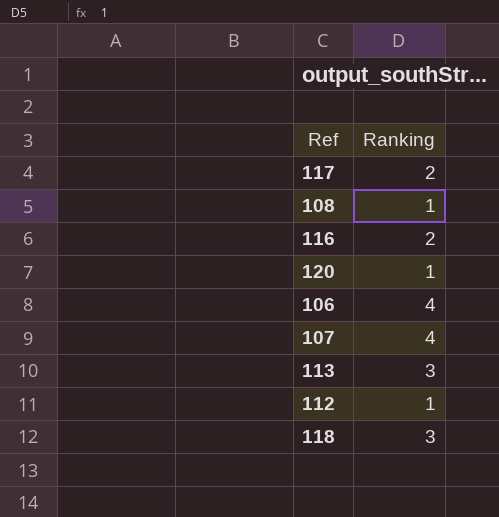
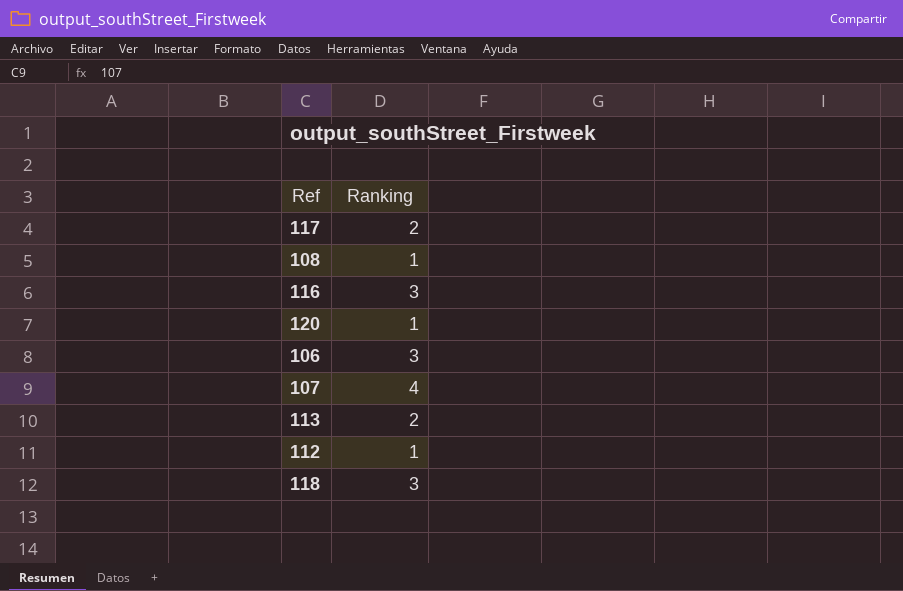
116 | Ranking: 2 -> 3
106 | Ranking: 4 -> 3
113 | Ranking: 3 -> 2

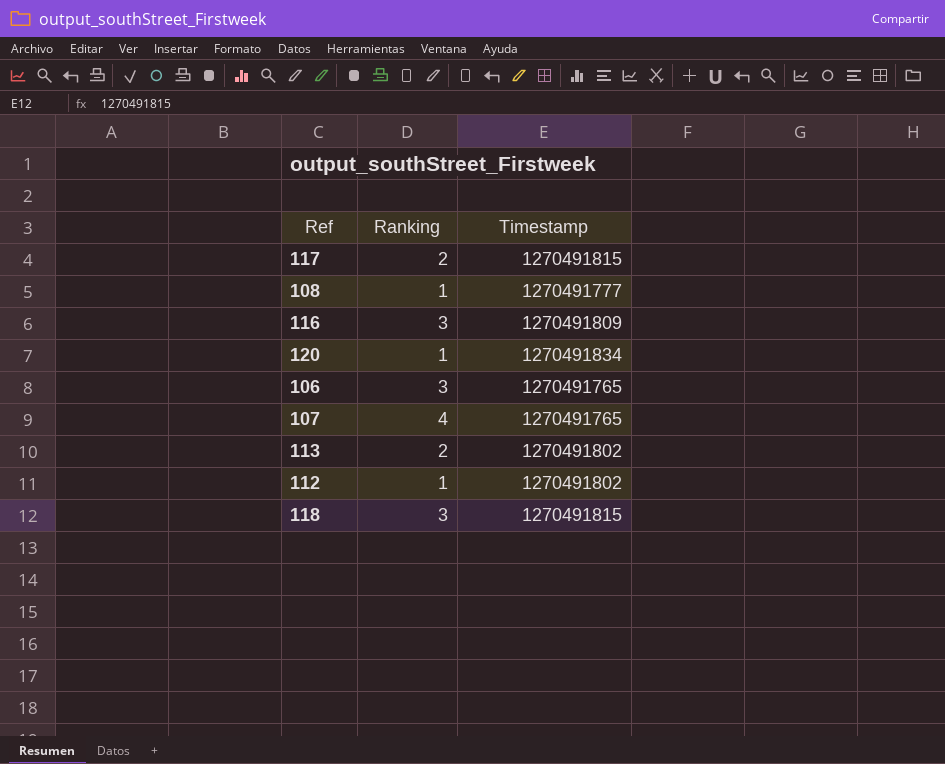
column Timestamp | position: none -> 3

